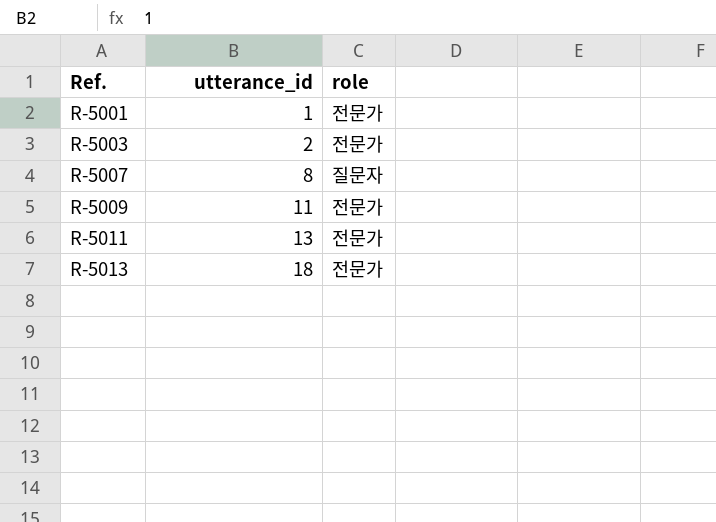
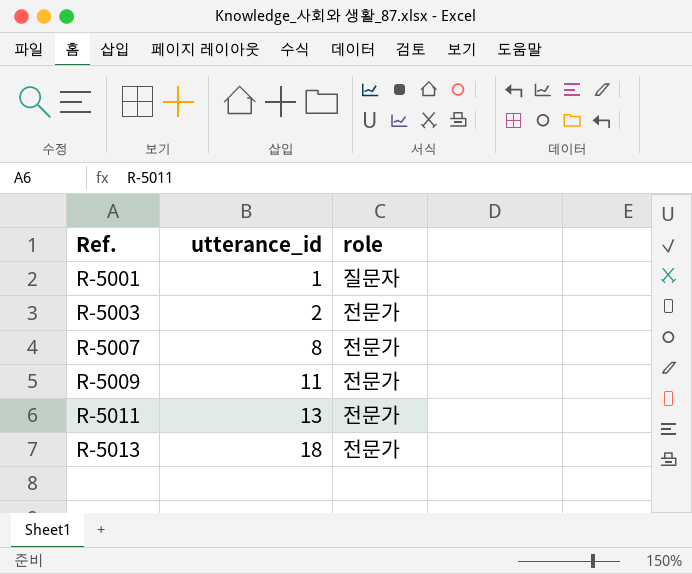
R-5001 | role: 전문가 -> 질문자
R-5007 | role: 질문자 -> 전문가

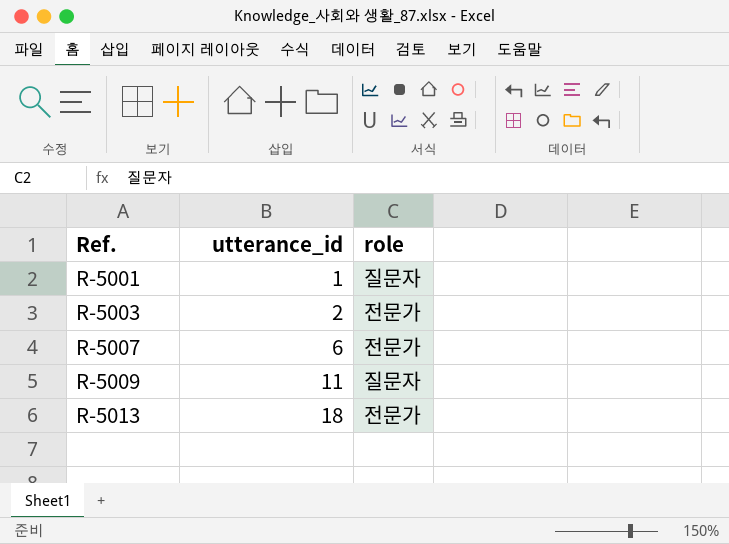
row R-5011: 13 | 전문가 -> none
R-5007 | utterance_id: 8 -> 6
R-5009 | role: 전문가 -> 질문자

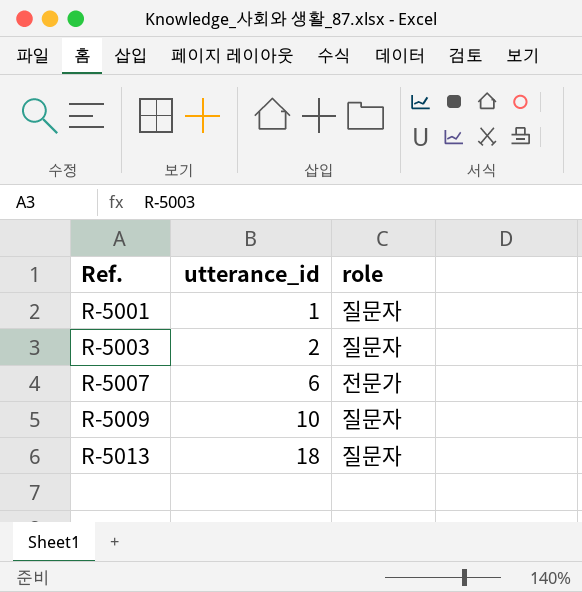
R-5003 | role: 전문가 -> 질문자
R-5009 | utterance_id: 11 -> 10
R-5013 | role: 전문가 -> 질문자

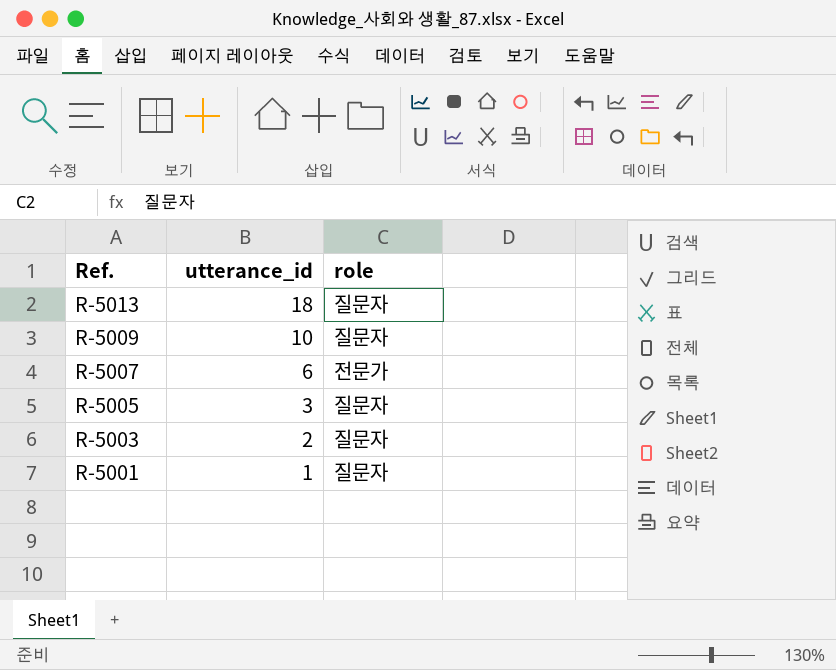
row order: Ref. ascending -> Ref. descending
row R-5005: none -> 3 | 질문자

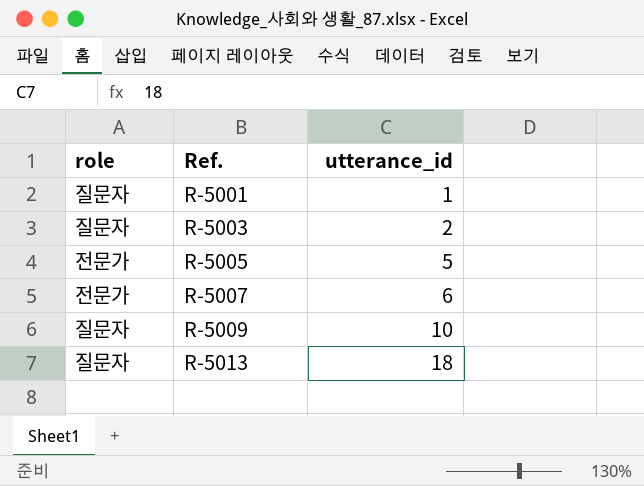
row order: Ref. descending -> Ref. ascending
column role | position: 3 -> 1
R-5005 | role: 질문자 -> 전문가
R-5005 | utterance_id: 3 -> 5

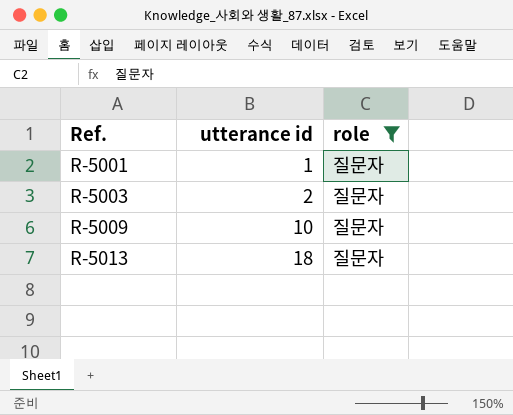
filter: none -> role = 질문자
column name: utterance_id -> utterance id
column role | position: 1 -> 3

